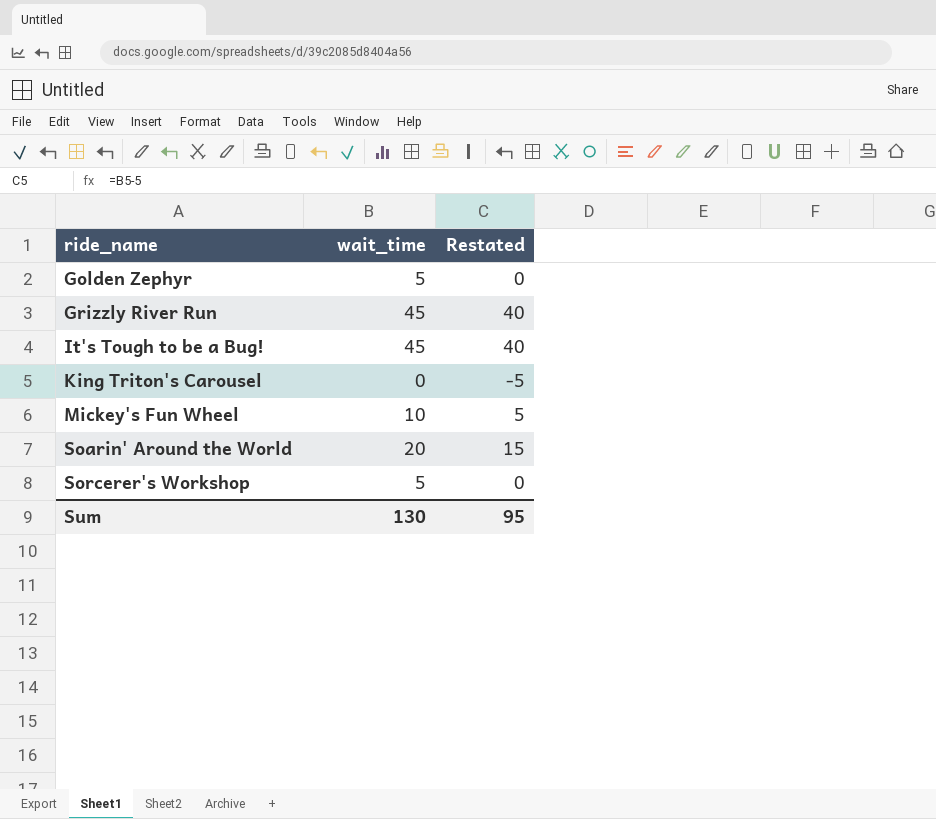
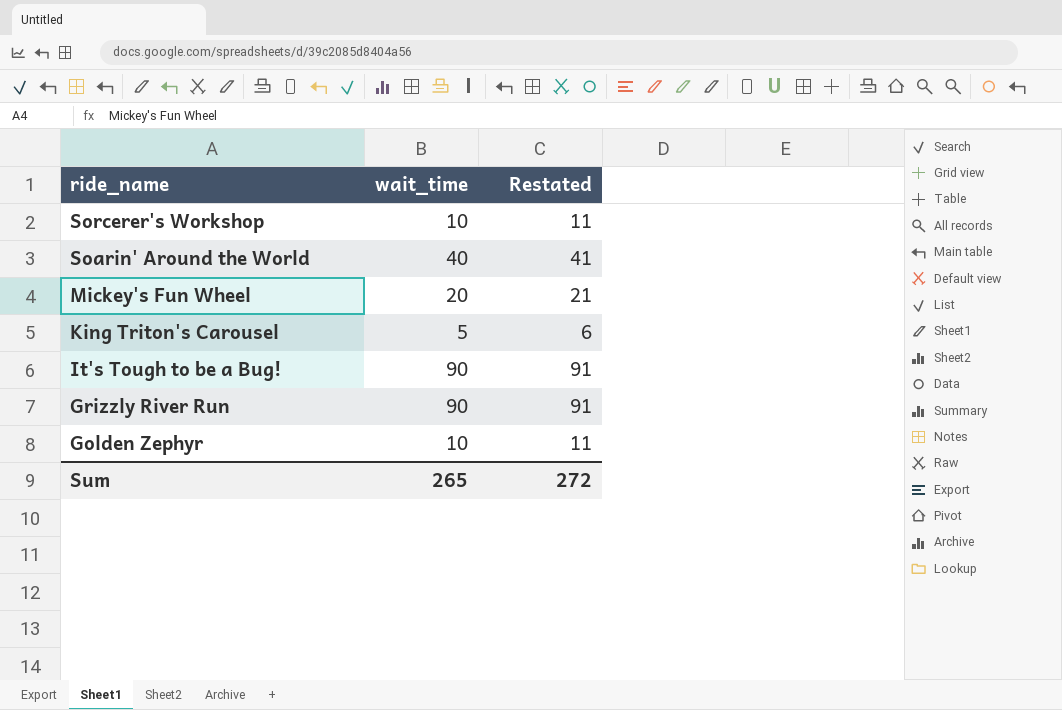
row order: ride_name ascending -> ride_name descending
column Restated | formula: [wait_time] - 5 -> [wait_time] + 1
Sorcerer's Workshop | wait_time: 5 -> 10
Soarin' Around the World | wait_time: 20 -> 40
Mickey's Fun Wheel | wait_time: 10 -> 20
King Triton's Carousel | wait_time: 0 -> 5
It's Tough to be a Bug! | wait_time: 45 -> 90
Grizzly River Run | wait_time: 45 -> 90
Golden Zephyr | wait_time: 5 -> 10
Sum | wait_time: 130 -> 265
Sum | Restated: 95 -> 272

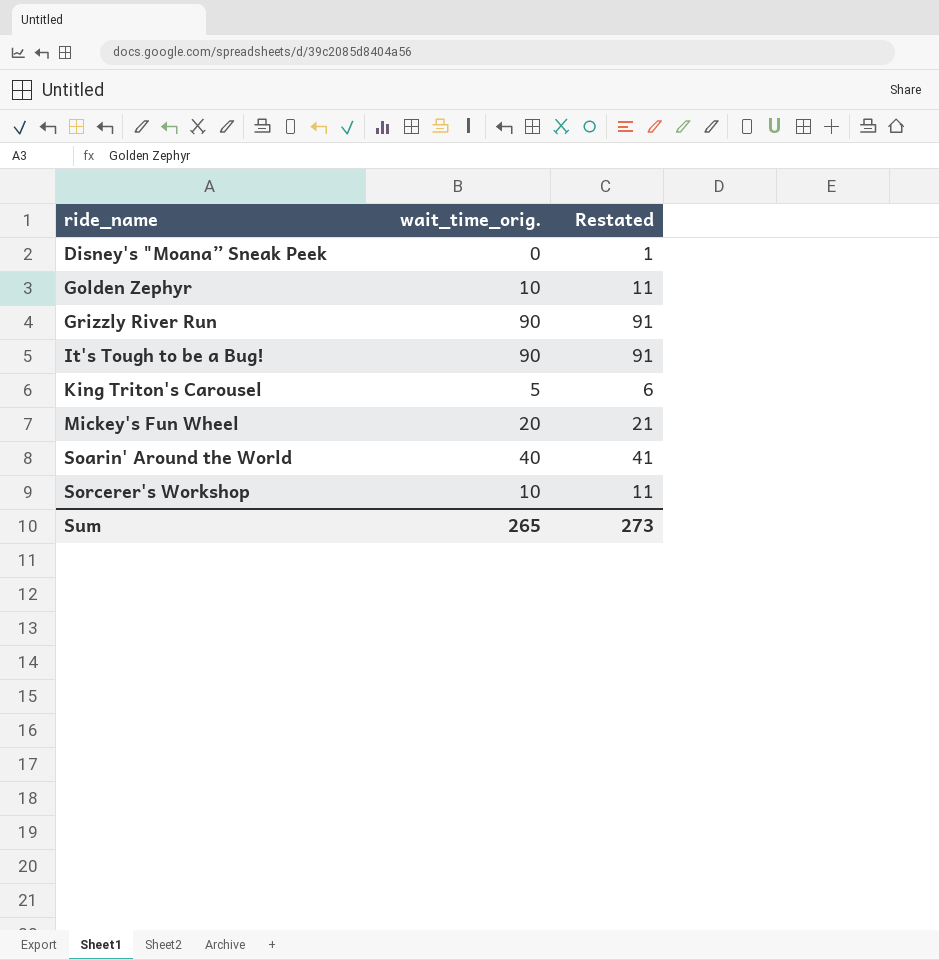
row order: ride_name descending -> ride_name ascending
column name: wait_time -> wait_time_orig.
row Disney's "Moana” Sneak Peek: none -> 0 | 1
Sum | Restated: 272 -> 273

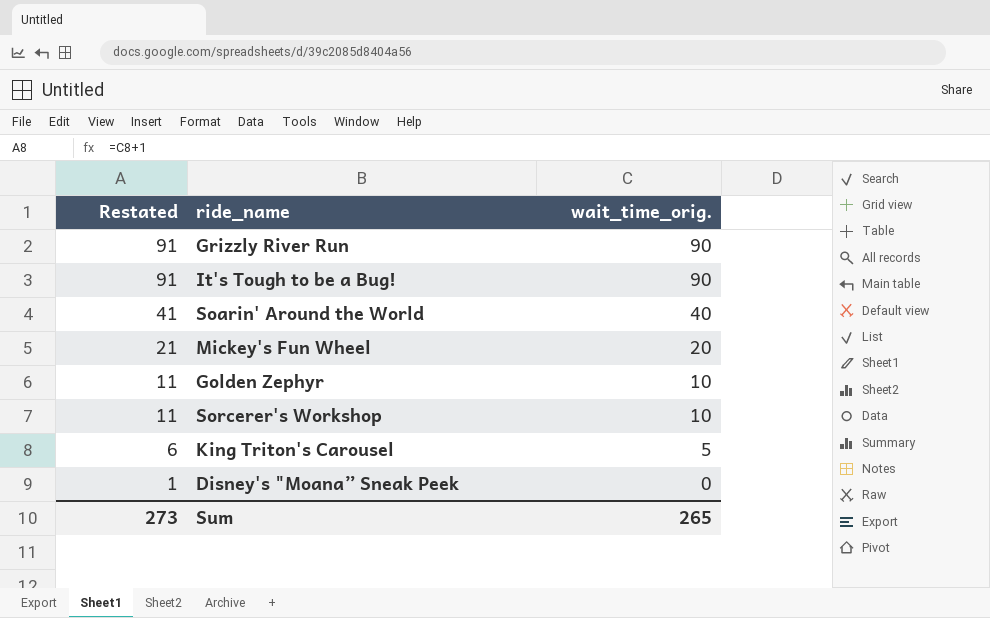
row order: ride_name ascending -> Restated descending
column Restated | position: 3 -> 1

